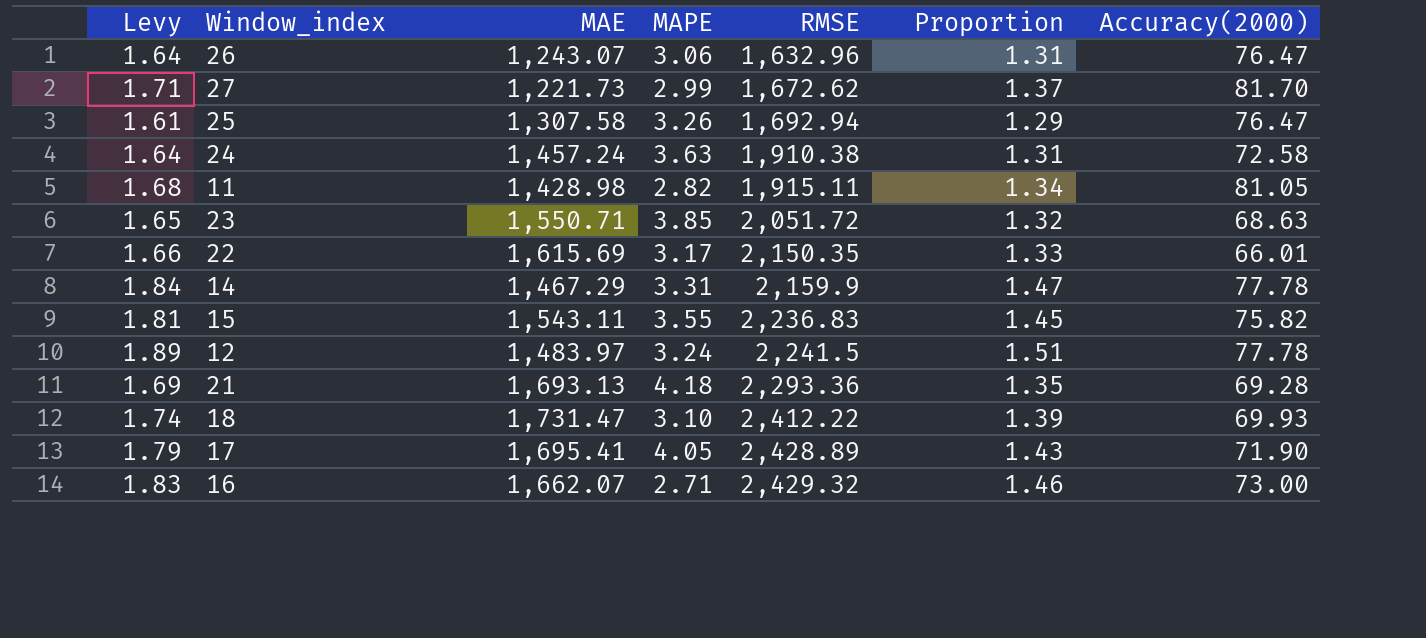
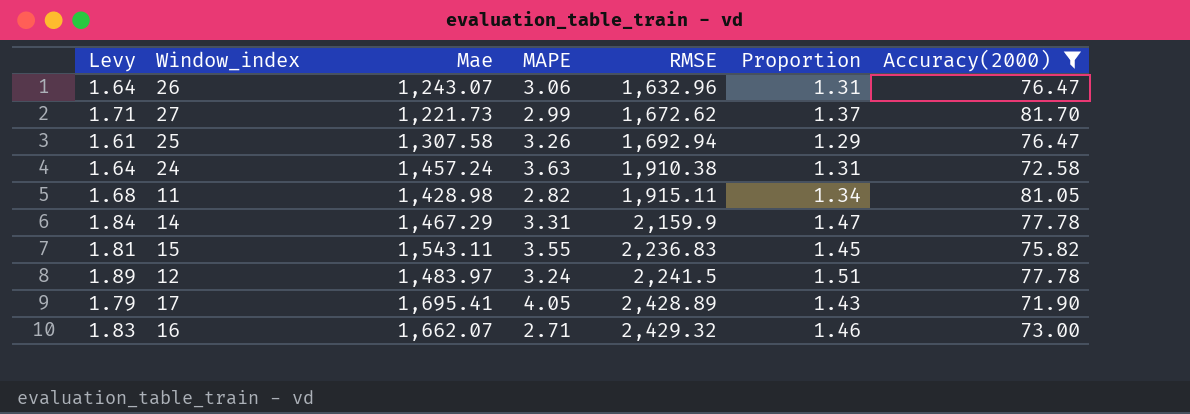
filter: none -> Accuracy(2000) >= 71.90
column name: MAE -> Mae

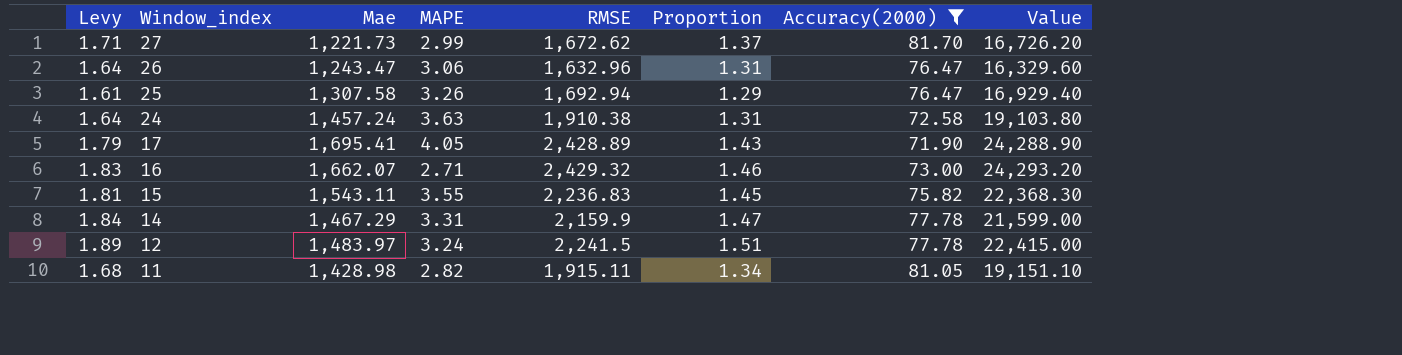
row order: RMSE ascending -> Window_index descending
column Value | formula: none -> [RMSE] * 10
26 | Mae: 1,243.07 -> 1,243.47

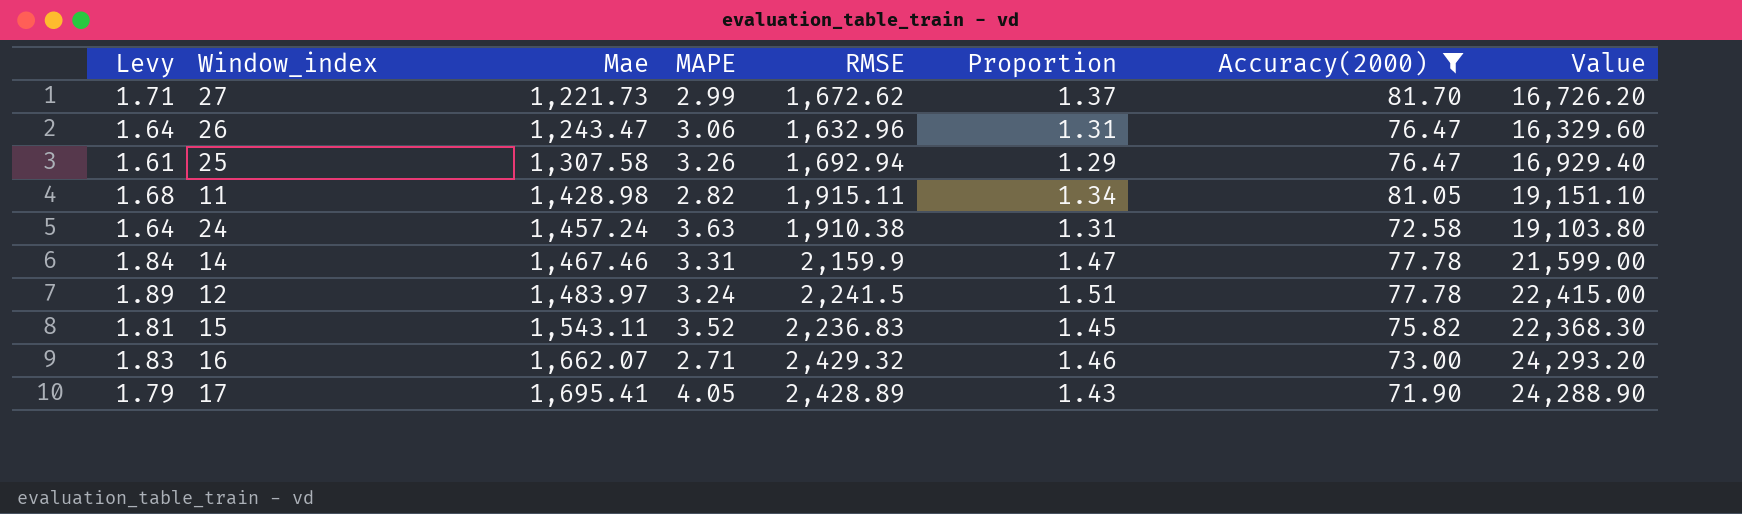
row order: Window_index descending -> Mae ascending
14 | Mae: 1,467.29 -> 1,467.46
15 | MAPE: 3.55 -> 3.52

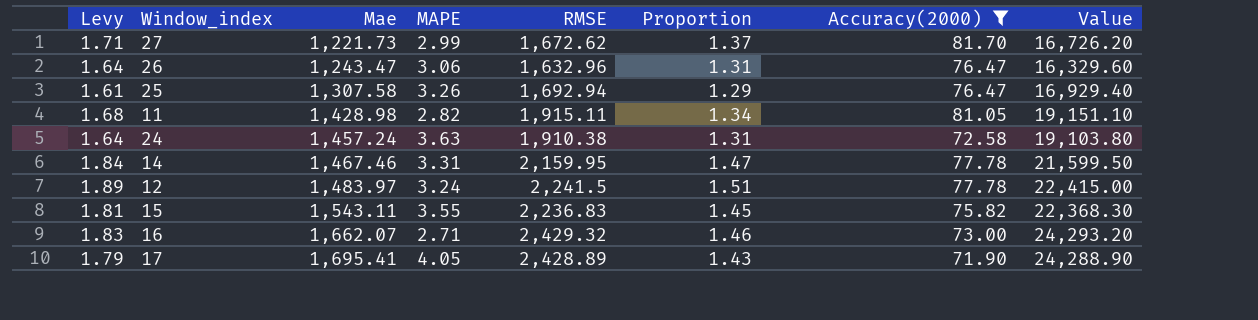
14 | RMSE: 2,159.9 -> 2,159.95
14 | Value: 21,599.00 -> 21,599.50
15 | MAPE: 3.52 -> 3.55

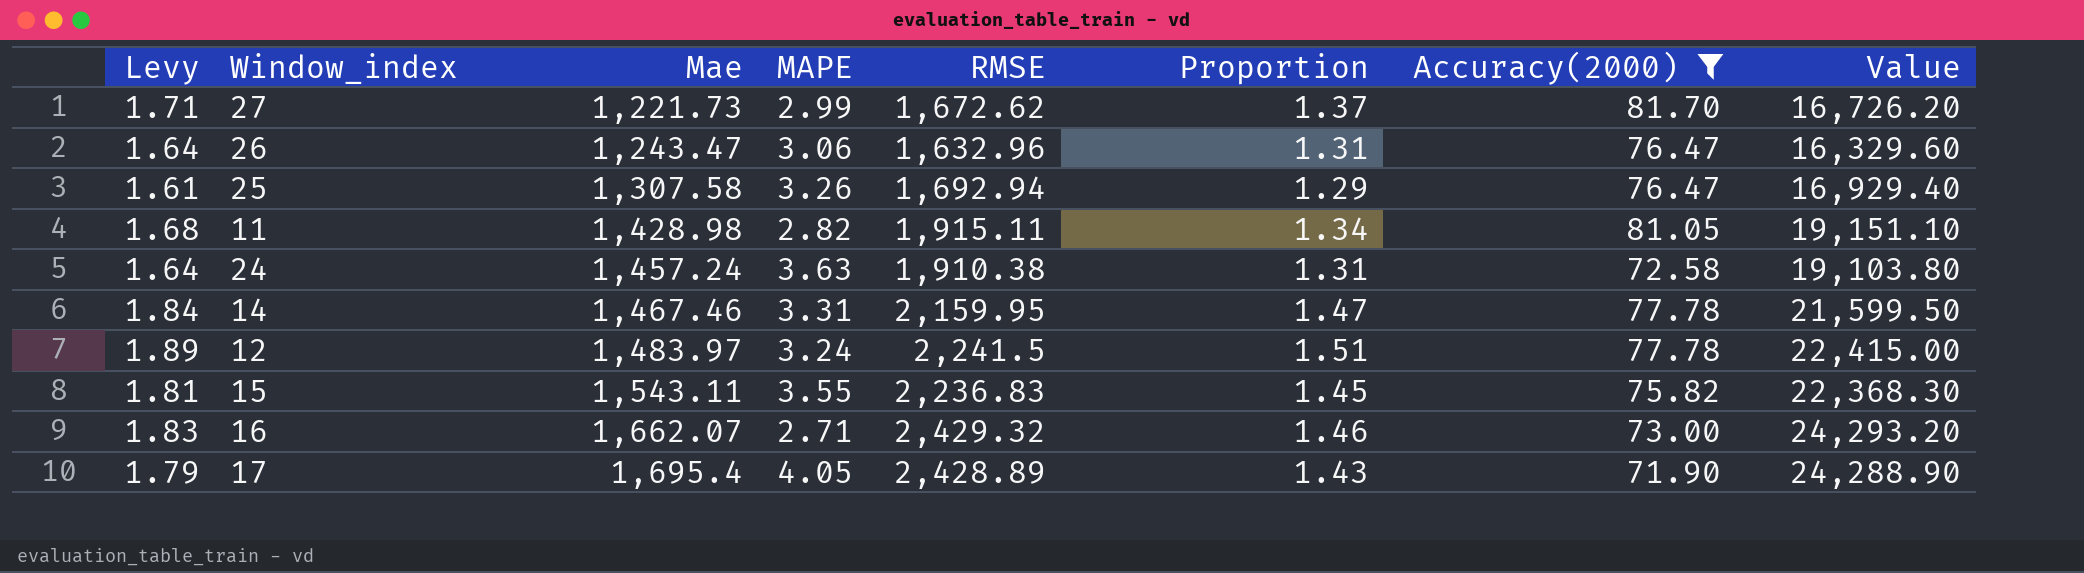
17 | Mae: 1,695.41 -> 1,695.4

